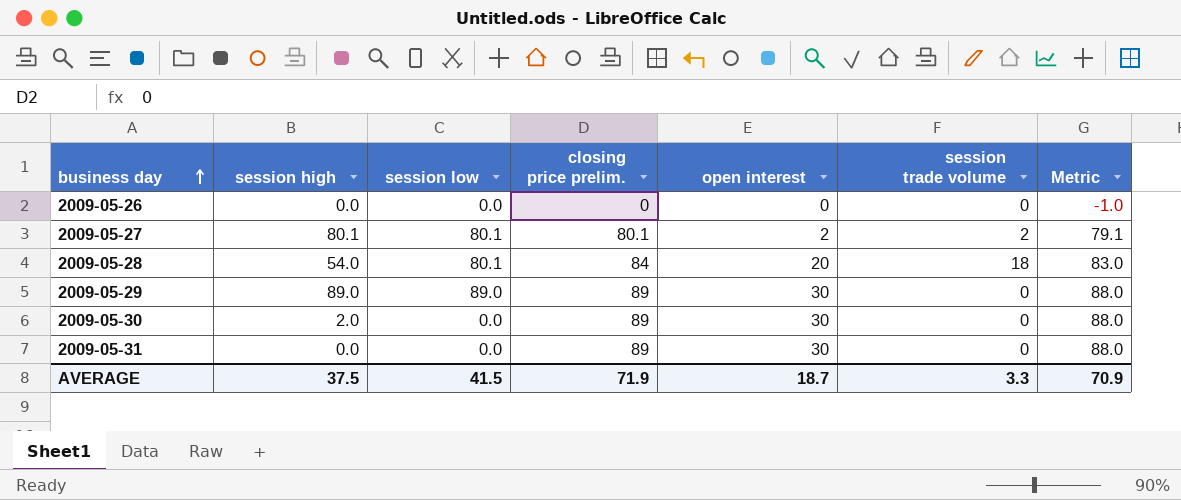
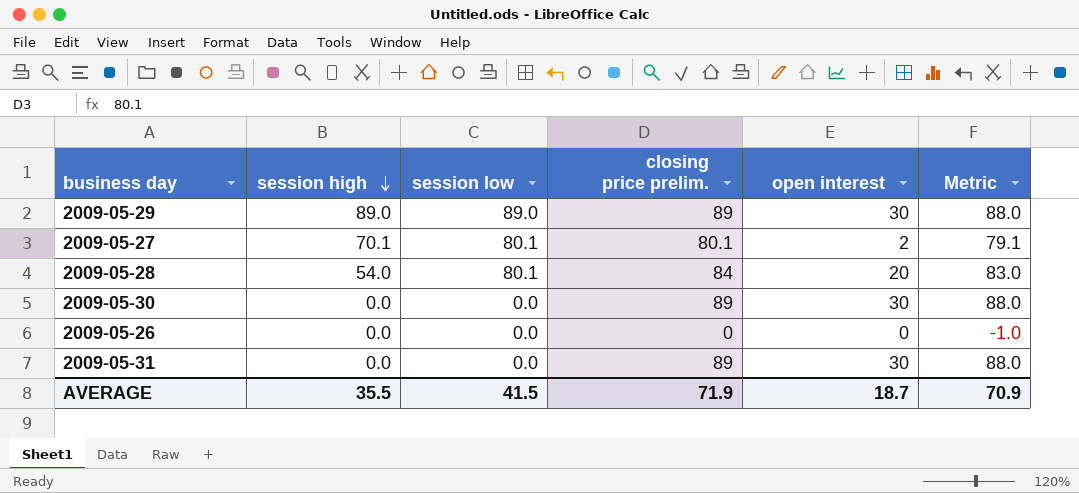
row order: business day ascending -> session high descending
column session trade volume | position: 6 -> none
2009-05-27 | session high: 80.1 -> 70.1
2009-05-30 | session high: 2.0 -> 0.0
AVERAGE | session high: 37.5 -> 35.5

